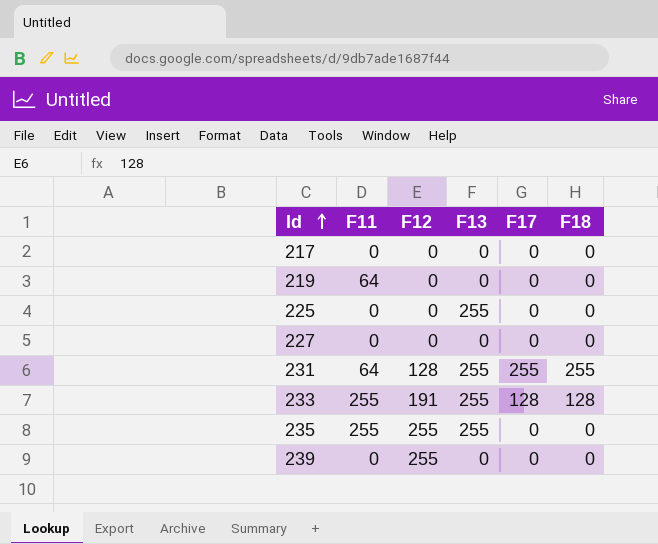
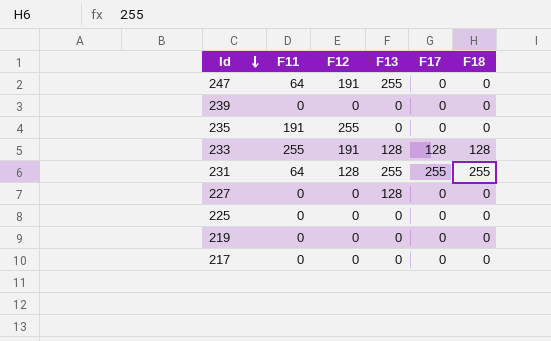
row order: Id ascending -> Id descending
row 247: none -> 64 | 191 | 255 | 0 | 0
239 | F12: 255 -> 0
235 | F11: 255 -> 191
235 | F13: 255 -> 0
233 | F13: 255 -> 128
227 | F13: 0 -> 128
225 | F13: 255 -> 0
219 | F11: 64 -> 0

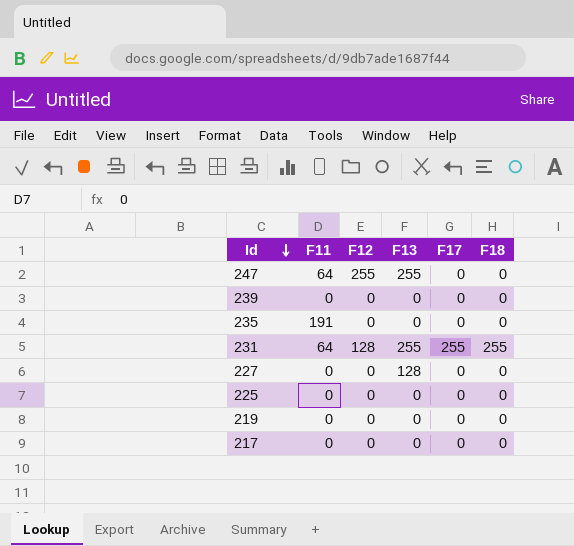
row 233: 255 | 191 | 128 | 128 | 128 -> none
247 | F12: 191 -> 255
235 | F12: 255 -> 0

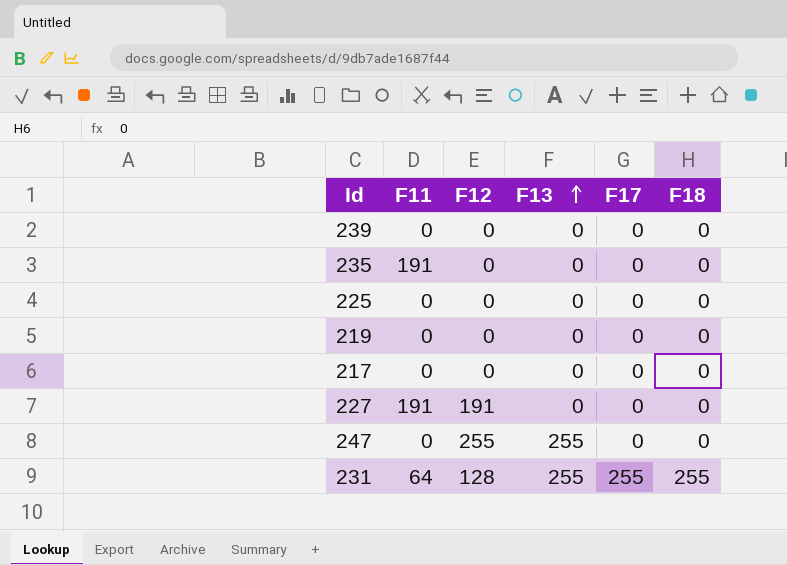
row order: Id descending -> F13 ascending
227 | F11: 0 -> 191
227 | F12: 0 -> 191
227 | F13: 128 -> 0
247 | F11: 64 -> 0

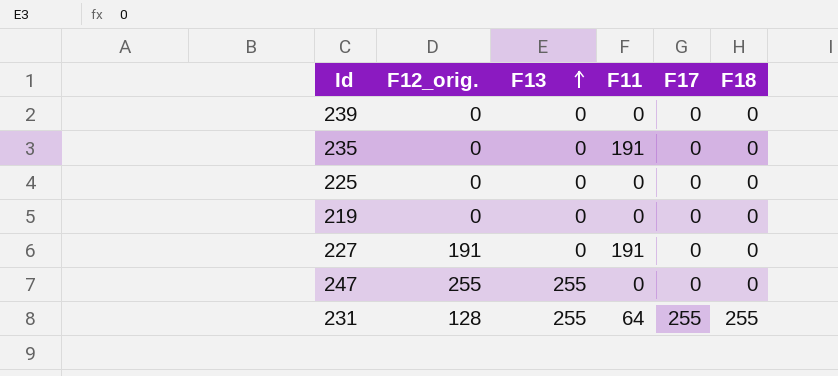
column name: F12 -> F12_orig.
column F11 | position: 2 -> 4
row 217: 0 | 0 | 0 | 0 | 0 -> none

